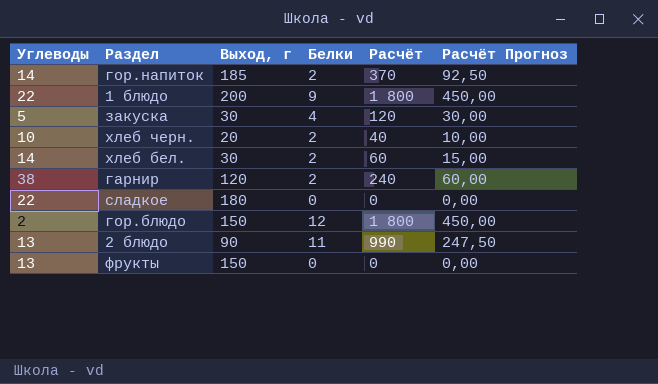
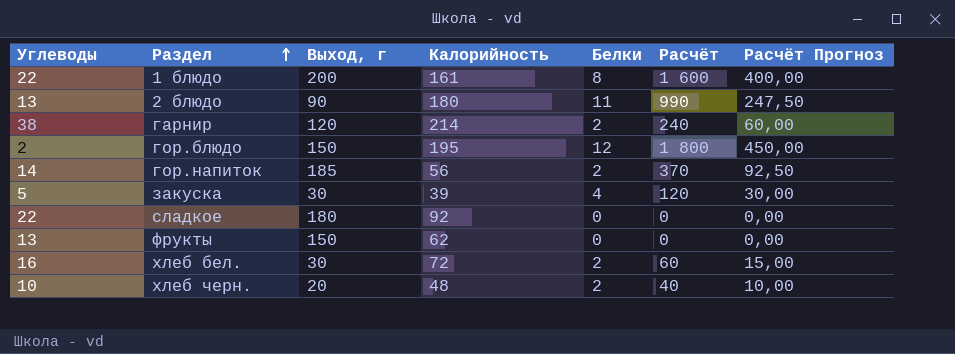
row order: none -> Раздел ascending
column Калорийность | position: none -> 4
1 блюдо | Белки: 9 -> 8
1 блюдо | Расчёт: 1 800 -> 1 600
1 блюдо | Расчёт Прогноз: 450,00 -> 400,00
хлеб бел. | Углеводы: 14 -> 16

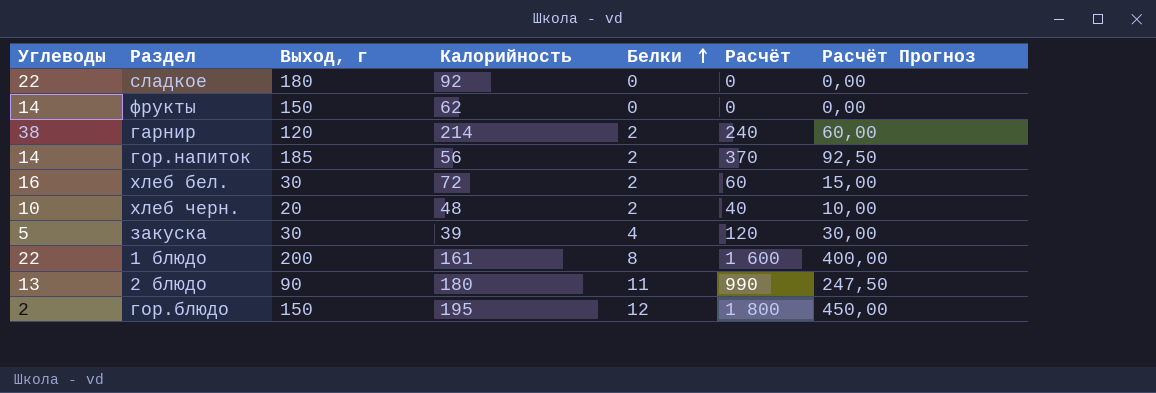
row order: Раздел ascending -> Белки ascending
фрукты | Углеводы: 13 -> 14

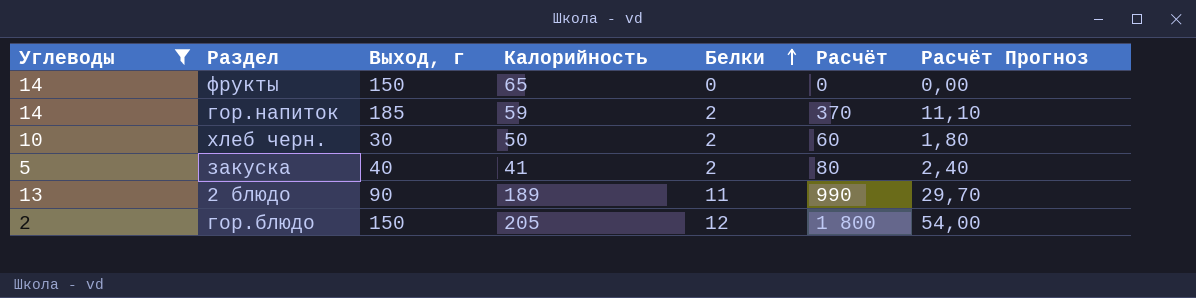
filter: none -> Углеводы <= 14
column Расчёт Прогноз | formula: [Расчёт] * 0,25 -> [Расчёт] * 0,03
фрукты | Калорийность: 62 -> 65
гор.напиток | Калорийность: 56 -> 59
хлеб черн. | Выход, г: 20 -> 30
хлеб черн. | Калорийность: 48 -> 50
хлеб черн. | Расчёт: 40 -> 60
закуска | Выход, г: 30 -> 40
закуска | Калорийность: 39 -> 41
закуска | Белки: 4 -> 2
закуска | Расчёт: 120 -> 80
2 блюдо | Калорийность: 180 -> 189
гор.блюдо | Калорийность: 195 -> 205

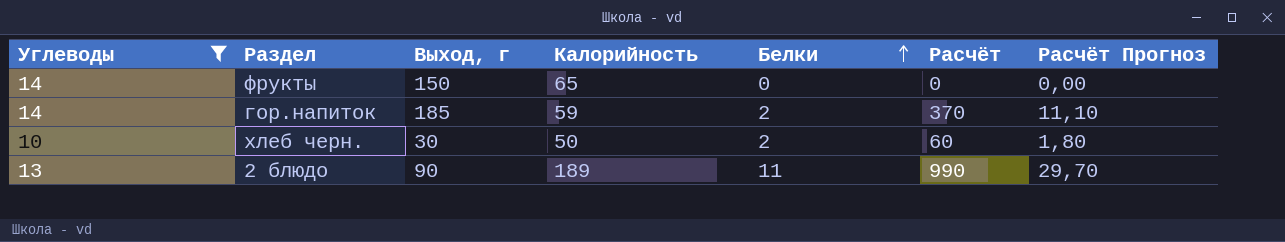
row закуска: 5 | 40 | 41 | 2 | 80 | 2,40 -> none
row гор.блюдо: 2 | 150 | 205 | 12 | 1 800 | 54,00 -> none

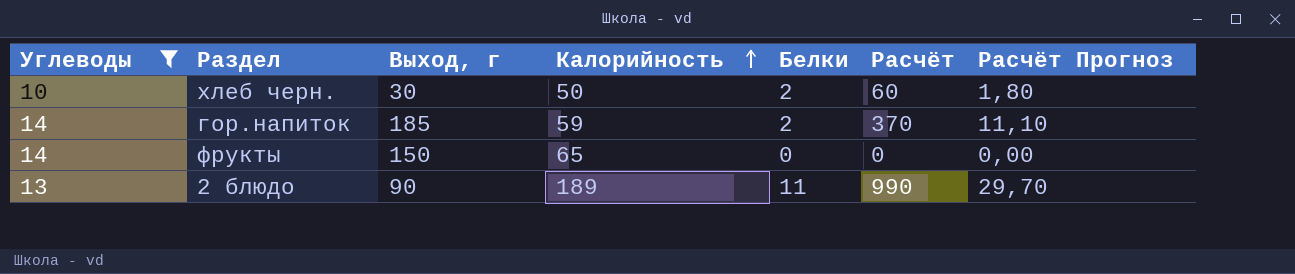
row order: Белки ascending -> Калорийность ascending

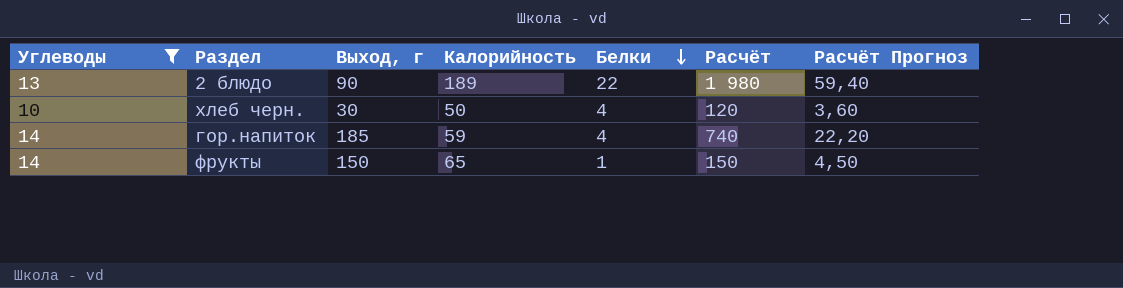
row order: Калорийность ascending -> Белки descending
2 блюдо | Белки: 11 -> 22
2 блюдо | Расчёт: 990 -> 1 980
2 блюдо | Расчёт Прогноз: 29,70 -> 59,40
хлеб черн. | Белки: 2 -> 4
хлеб черн. | Расчёт: 60 -> 120
хлеб черн. | Расчёт Прогноз: 1,80 -> 3,60
гор.напиток | Белки: 2 -> 4
гор.напиток | Расчёт: 370 -> 740
гор.напиток | Расчёт Прогноз: 11,10 -> 22,20
фрукты | Белки: 0 -> 1
фрукты | Расчёт: 0 -> 150
фрукты | Расчёт Прогноз: 0,00 -> 4,50

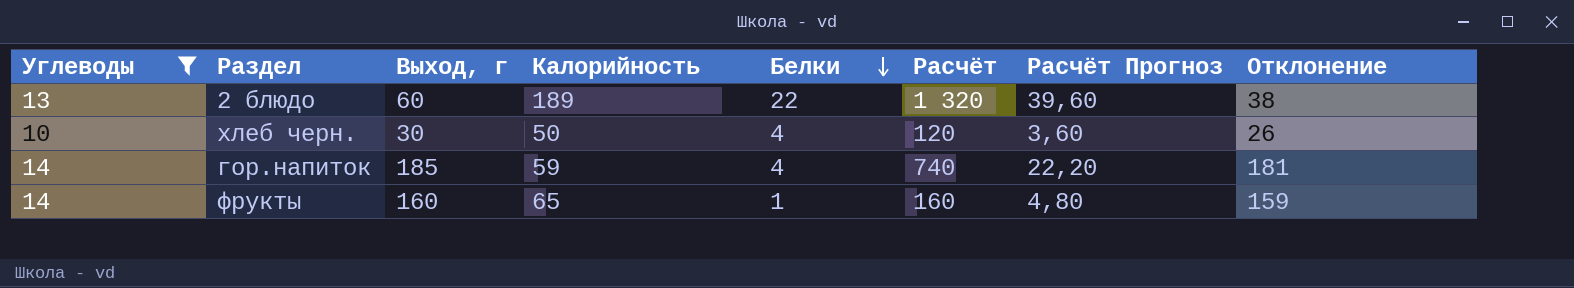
column Отклонение | formula: none -> [Выход, г] - [Белки]
2 блюдо | Выход, г: 90 -> 60
2 блюдо | Расчёт: 1 980 -> 1 320
2 блюдо | Расчёт Прогноз: 59,40 -> 39,60
фрукты | Выход, г: 150 -> 160
фрукты | Расчёт: 150 -> 160
фрукты | Расчёт Прогноз: 4,50 -> 4,80

